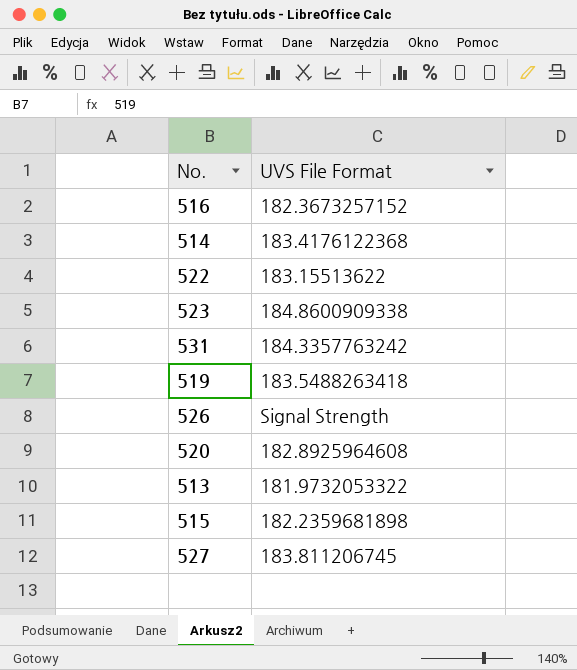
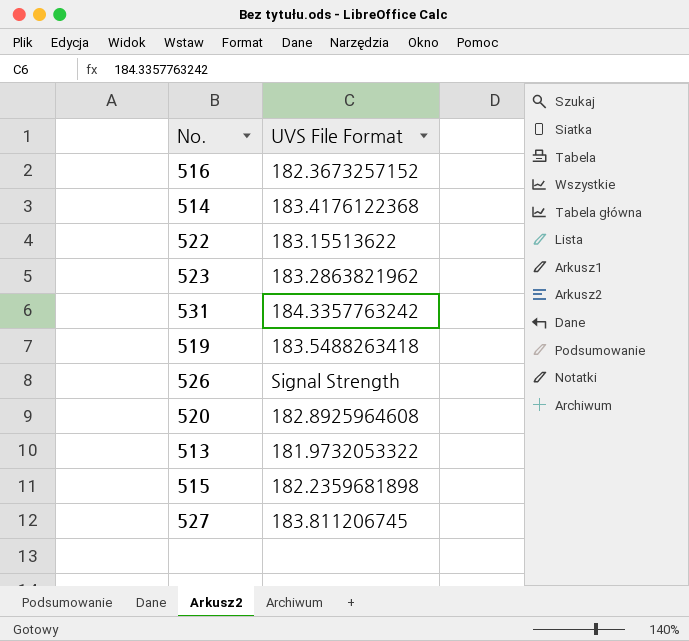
523 | UVS File Format: 184.8600909338 -> 183.2863821962

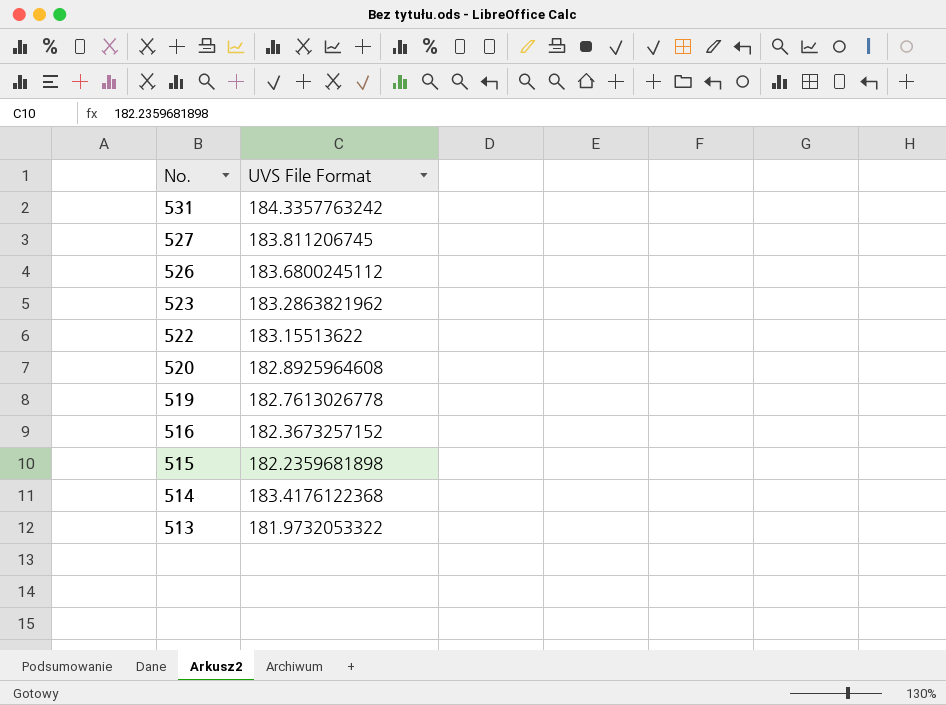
row order: none -> No. descending
526 | UVS File Format: Signal Strength -> 183.6800245112
519 | UVS File Format: 183.5488263418 -> 182.7613026778

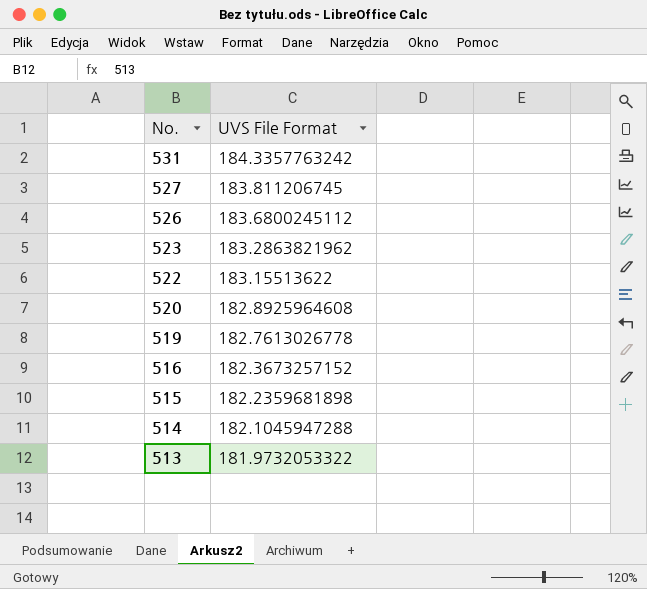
514 | UVS File Format: 183.4176122368 -> 182.1045947288

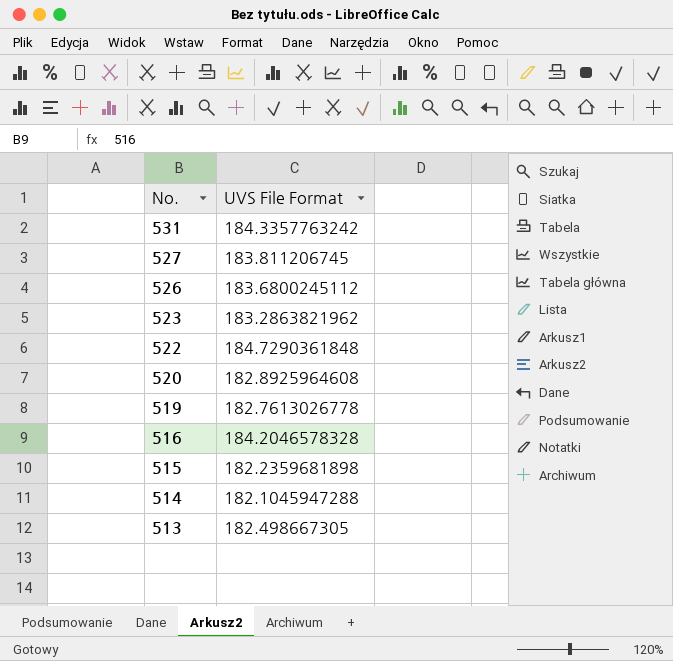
522 | UVS File Format: 183.15513622 -> 184.7290361848
516 | UVS File Format: 182.3673257152 -> 184.2046578328
513 | UVS File Format: 181.9732053322 -> 182.498667305

